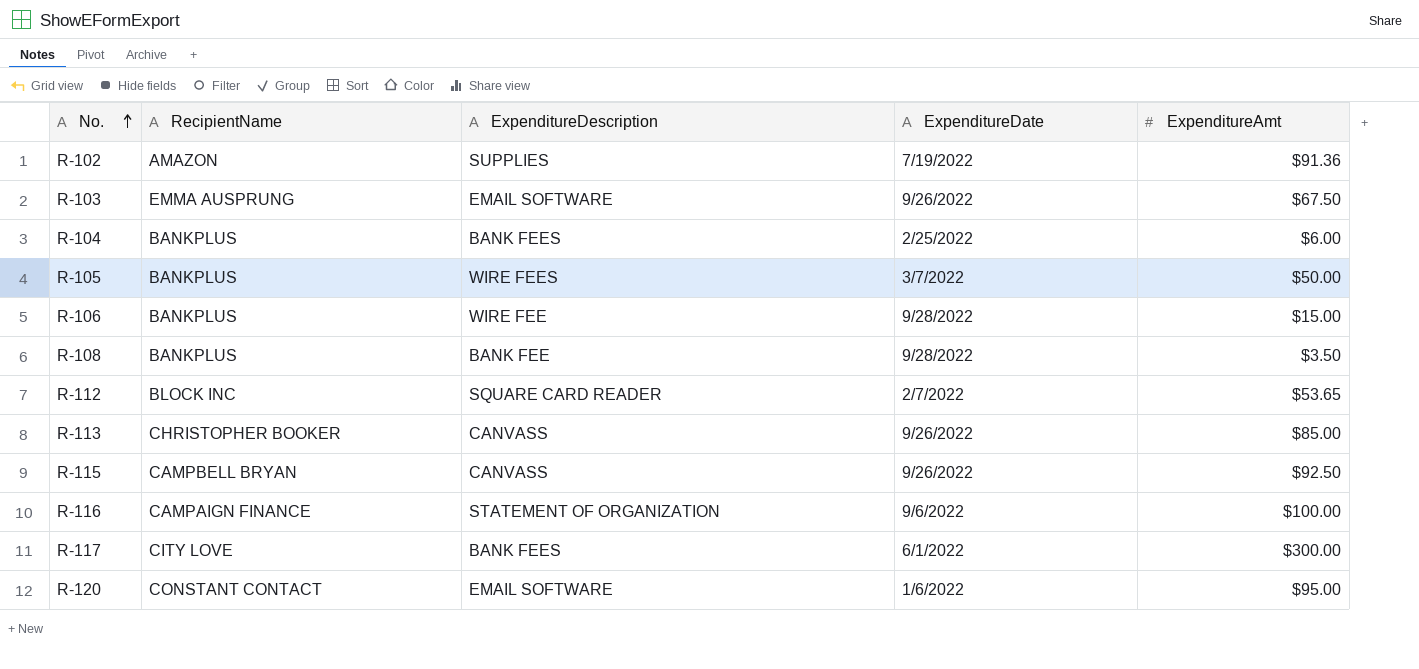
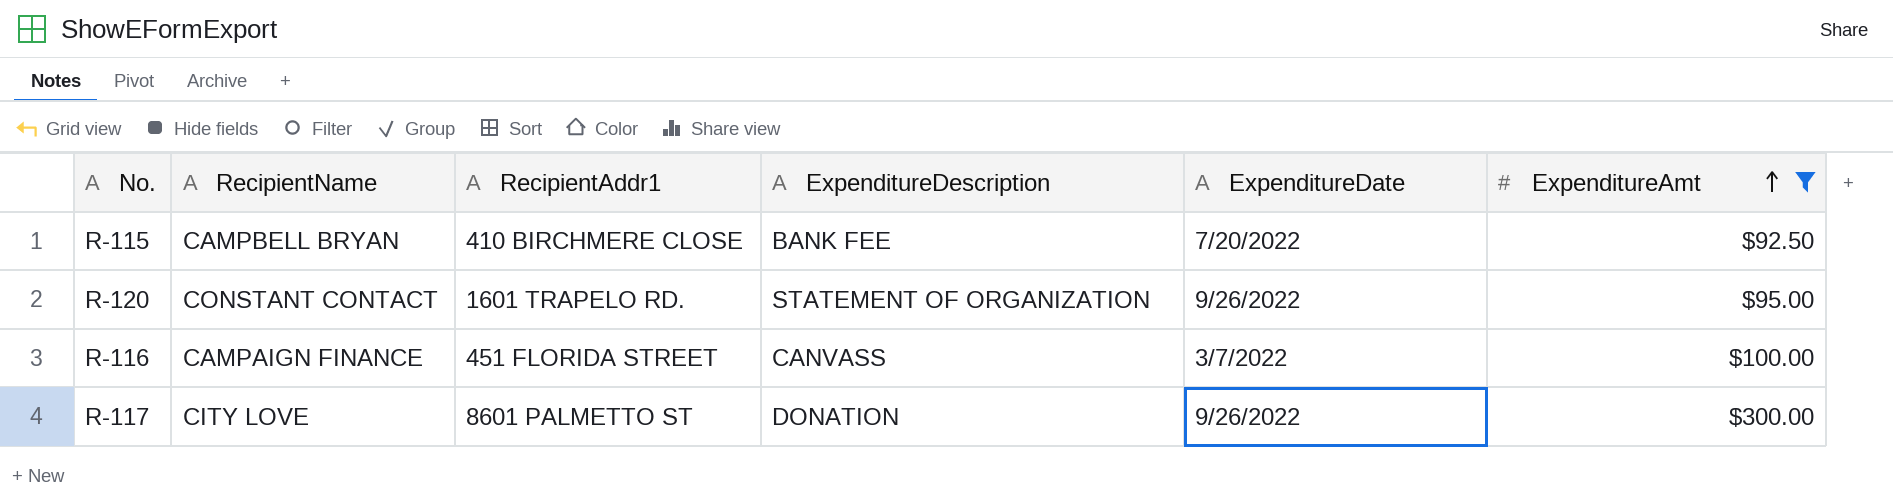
filter: none -> ExpenditureAmt >= $92.50
row order: No. ascending -> ExpenditureAmt ascending
column RecipientAddr1 | position: none -> 3
R-115 | ExpenditureDescription: CANVASS -> BANK FEE
R-115 | ExpenditureDate: 9/26/2022 -> 7/20/2022
R-120 | ExpenditureDescription: EMAIL SOFTWARE -> STATEMENT OF ORGANIZATION
R-120 | ExpenditureDate: 1/6/2022 -> 9/26/2022
R-116 | ExpenditureDescription: STATEMENT OF ORGANIZATION -> CANVASS
R-116 | ExpenditureDate: 9/6/2022 -> 3/7/2022
R-117 | ExpenditureDescription: BANK FEES -> DONATION
R-117 | ExpenditureDate: 6/1/2022 -> 9/26/2022

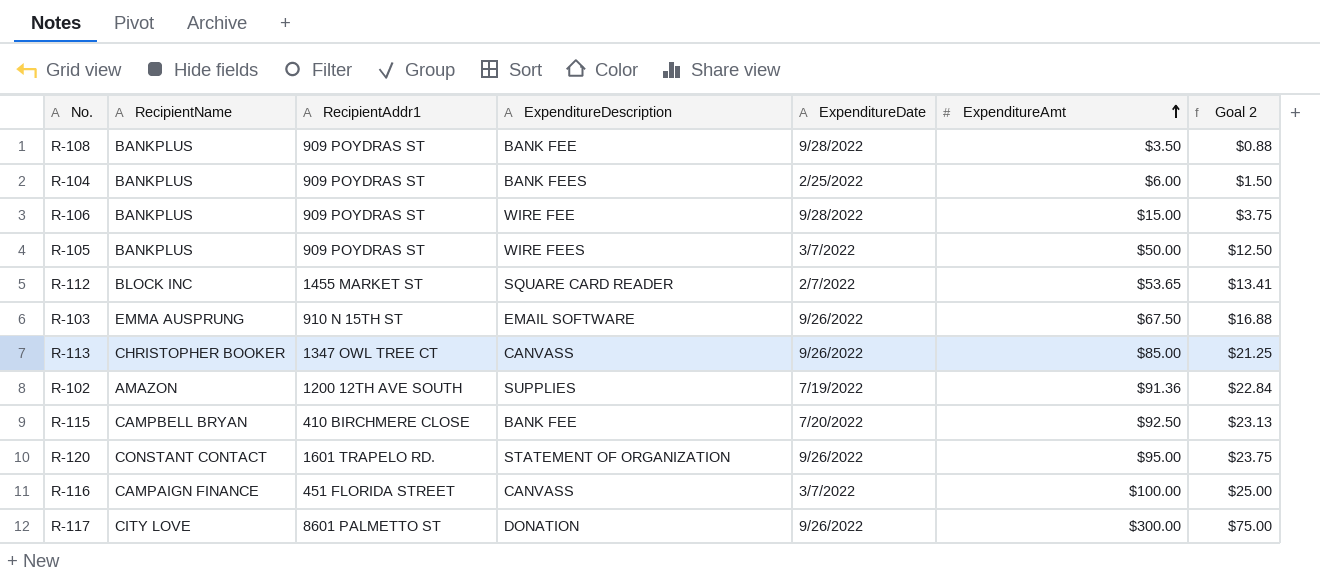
filter: ExpenditureAmt >= $92.50 -> none
column Goal 2 | formula: none -> [ExpenditureAmt] * 0.25

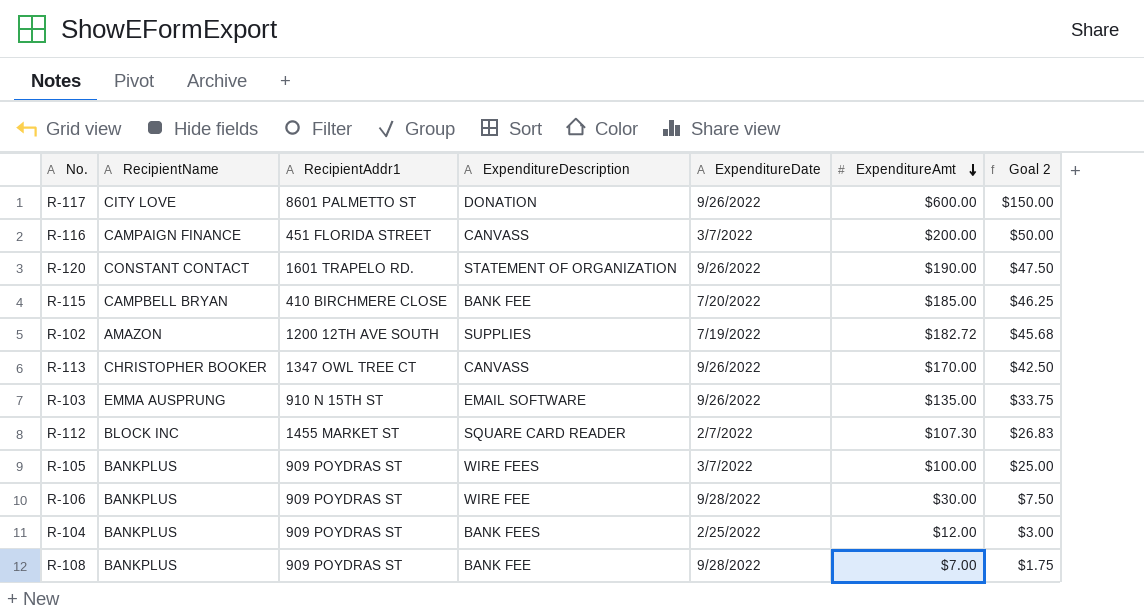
row order: ExpenditureAmt ascending -> ExpenditureAmt descending
R-117 | ExpenditureAmt: $300.00 -> $600.00
R-117 | Goal 2: $75.00 -> $150.00
R-116 | ExpenditureAmt: $100.00 -> $200.00
R-116 | Goal 2: $25.00 -> $50.00
R-120 | ExpenditureAmt: $95.00 -> $190.00
R-120 | Goal 2: $23.75 -> $47.50
R-115 | ExpenditureAmt: $92.50 -> $185.00
R-115 | Goal 2: $23.13 -> $46.25
R-102 | ExpenditureAmt: $91.36 -> $182.72
R-102 | Goal 2: $22.84 -> $45.68
R-113 | ExpenditureAmt: $85.00 -> $170.00
R-113 | Goal 2: $21.25 -> $42.50
R-103 | ExpenditureAmt: $67.50 -> $135.00
R-103 | Goal 2: $16.88 -> $33.75
R-112 | ExpenditureAmt: $53.65 -> $107.30
R-112 | Goal 2: $13.41 -> $26.83
R-105 | ExpenditureAmt: $50.00 -> $100.00
R-105 | Goal 2: $12.50 -> $25.00
R-106 | ExpenditureAmt: $15.00 -> $30.00
R-106 | Goal 2: $3.75 -> $7.50
R-104 | ExpenditureAmt: $6.00 -> $12.00
R-104 | Goal 2: $1.50 -> $3.00
R-108 | ExpenditureAmt: $3.50 -> $7.00
R-108 | Goal 2: $0.88 -> $1.75

